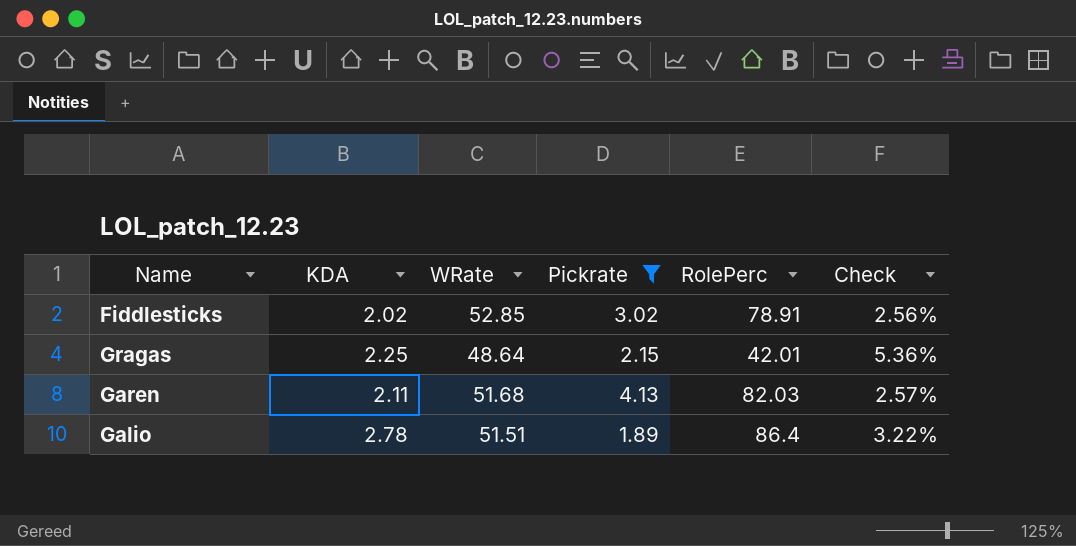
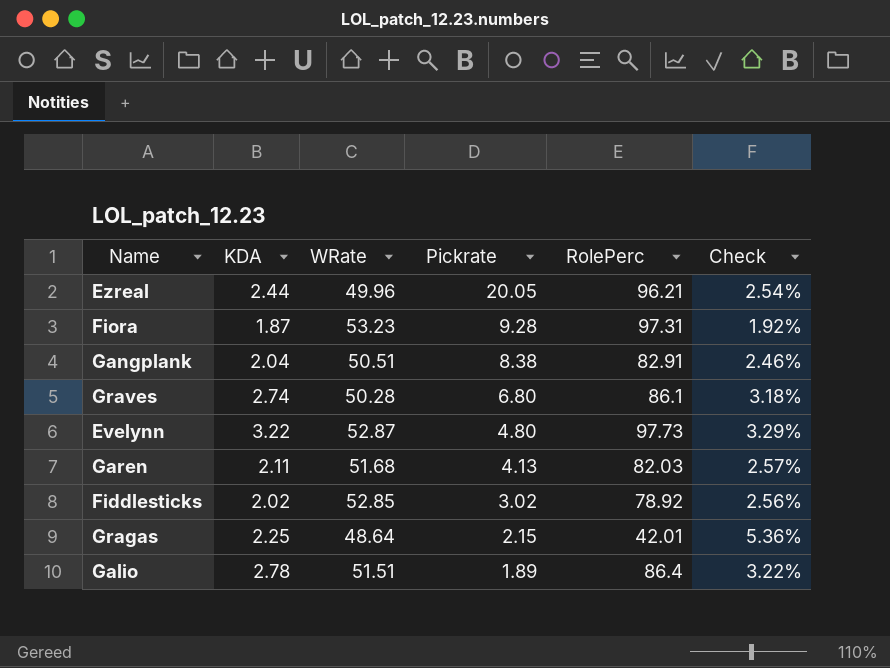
filter: Pickrate <= 4.13 -> none
row order: none -> Pickrate descending
Fiddlesticks | RolePerc: 78.91 -> 78.92

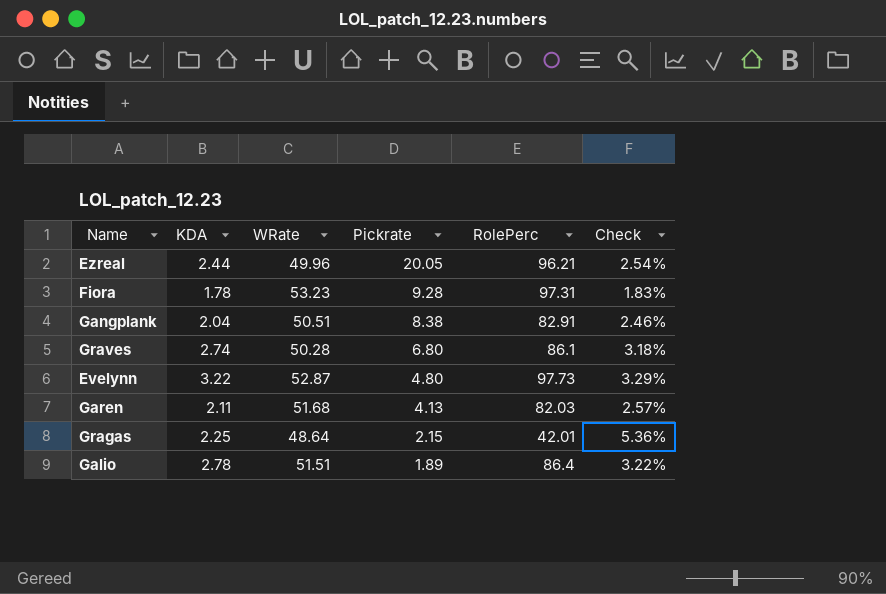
row Fiddlesticks: 2.02 | 52.85 | 3.02 | 78.92 | 2.56% -> none
Fiora | KDA: 1.87 -> 1.78
Fiora | Check: 1.92% -> 1.83%

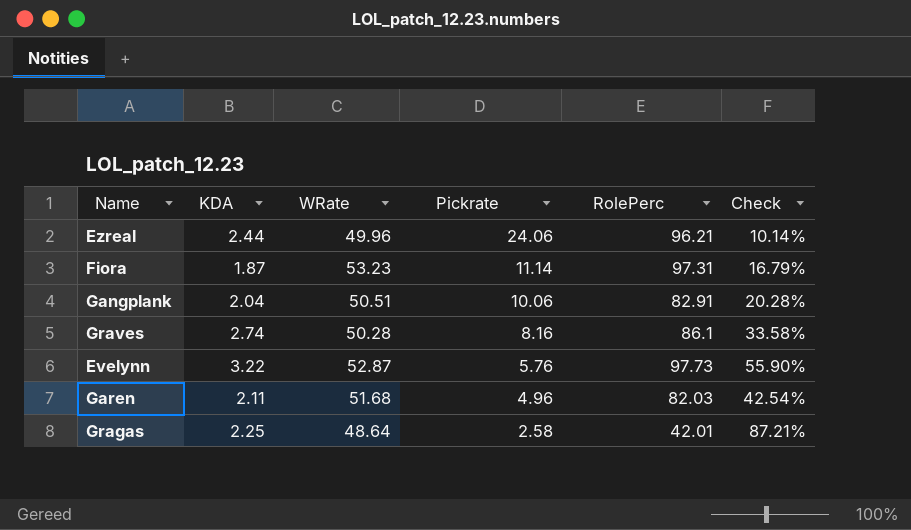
column Check | formula: [KDA] / [RolePerc] -> [KDA] / [Pickrate]
row Galio: 2.78 | 51.51 | 1.89 | 86.4 | 3.22% -> none
Ezreal | Pickrate: 20.05 -> 24.06
Fiora | KDA: 1.78 -> 1.87
Fiora | Pickrate: 9.28 -> 11.14
Gangplank | Pickrate: 8.38 -> 10.06
Graves | Pickrate: 6.80 -> 8.16
Evelynn | Pickrate: 4.80 -> 5.76
Garen | Pickrate: 4.13 -> 4.96
Gragas | Pickrate: 2.15 -> 2.58

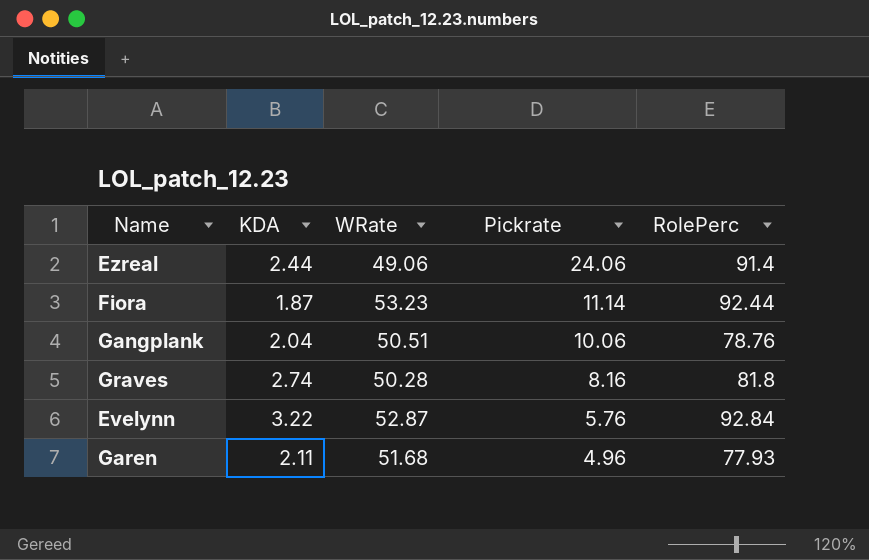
column Check | formula: [KDA] / [Pickrate] -> none
row Gragas: 2.25 | 48.64 | 2.58 | 42.01 | 87.21% -> none
Ezreal | WRate: 49.96 -> 49.06
Ezreal | RolePerc: 96.21 -> 91.4
Fiora | RolePerc: 97.31 -> 92.44
Gangplank | RolePerc: 82.91 -> 78.76
Graves | RolePerc: 86.1 -> 81.8
Evelynn | RolePerc: 97.73 -> 92.84
Garen | RolePerc: 82.03 -> 77.93

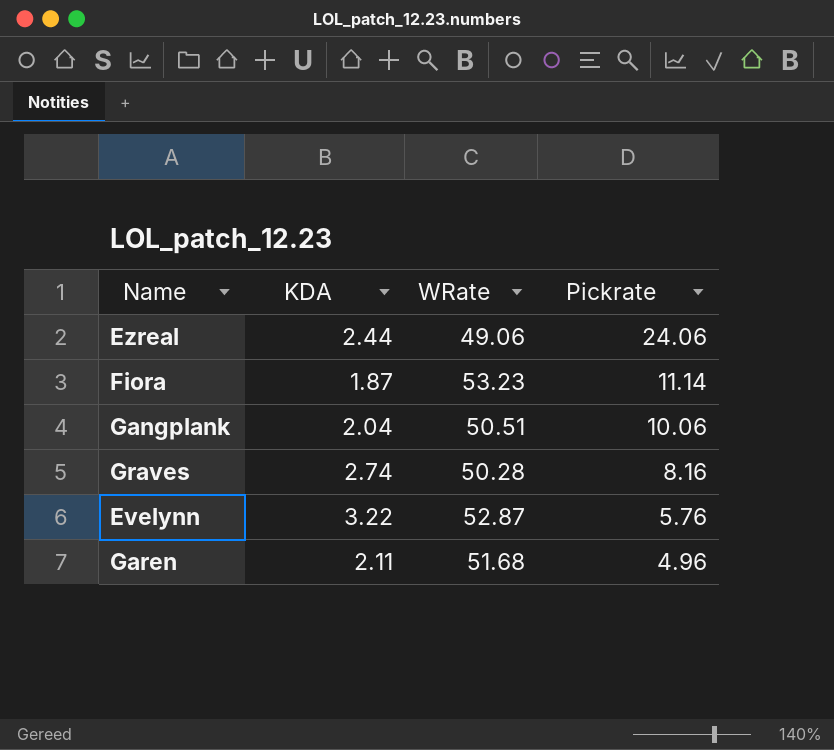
column RolePerc | position: 5 -> none

